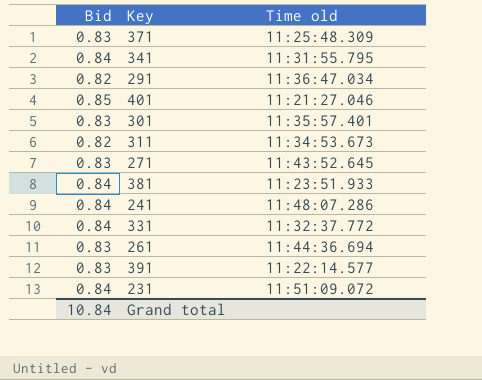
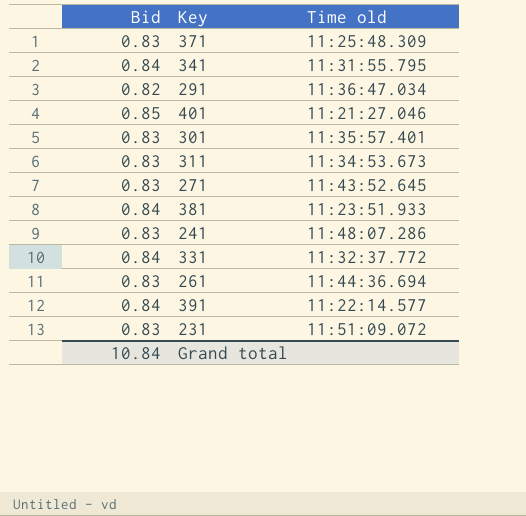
311 | Bid: 0.82 -> 0.83
241 | Bid: 0.84 -> 0.83
391 | Bid: 0.83 -> 0.84
231 | Bid: 0.84 -> 0.83

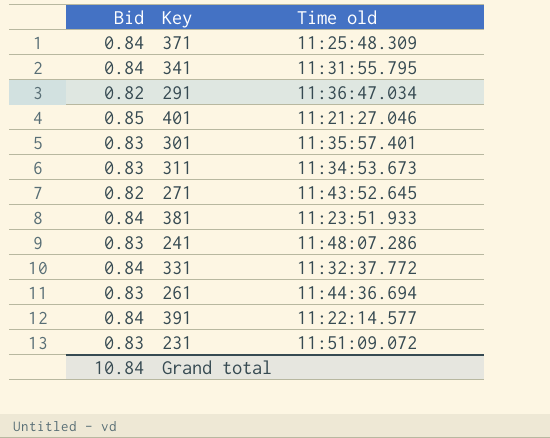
371 | Bid: 0.83 -> 0.84
271 | Bid: 0.83 -> 0.82

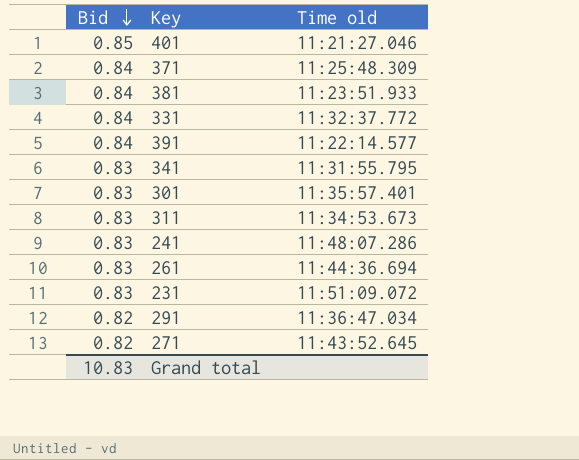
row order: none -> Bid descending
341 | Bid: 0.84 -> 0.83
Grand total | Bid: 10.84 -> 10.83

